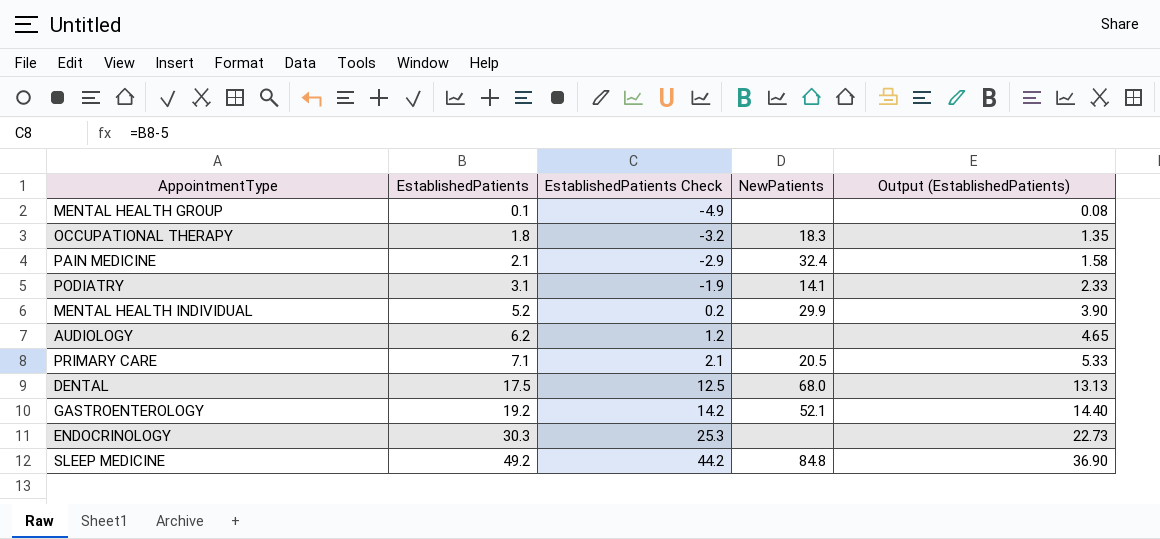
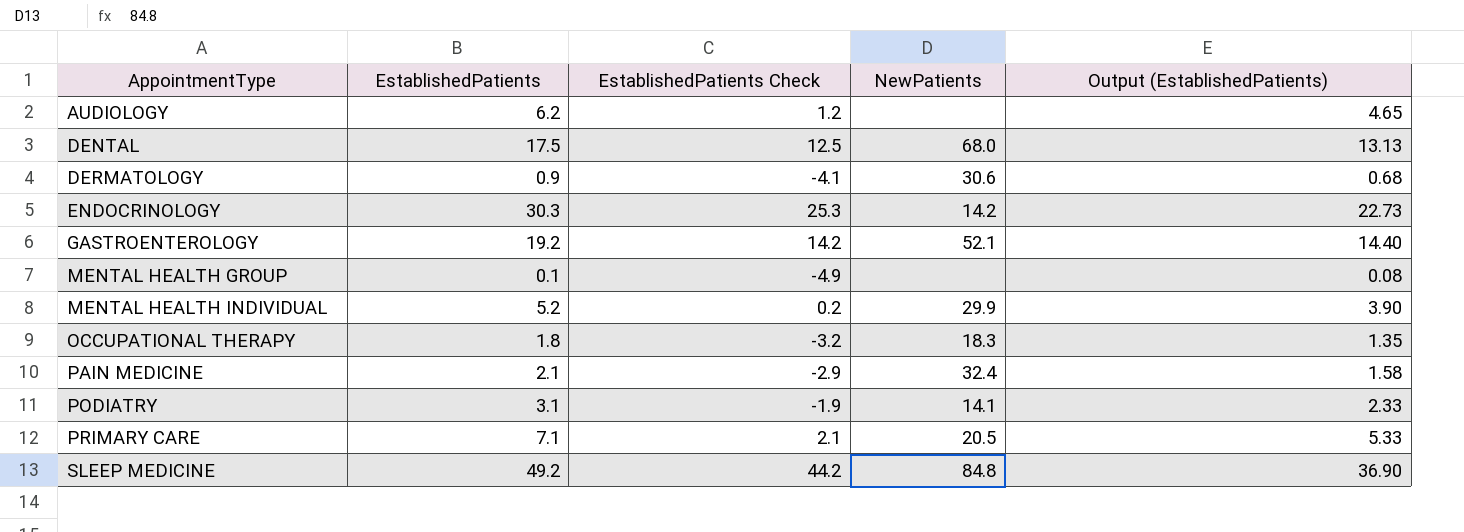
row order: EstablishedPatients ascending -> AppointmentType ascending
row DERMATOLOGY: none -> 0.9 | -4.1 | 30.6 | 0.68
ENDOCRINOLOGY | NewPatients: none -> 14.2

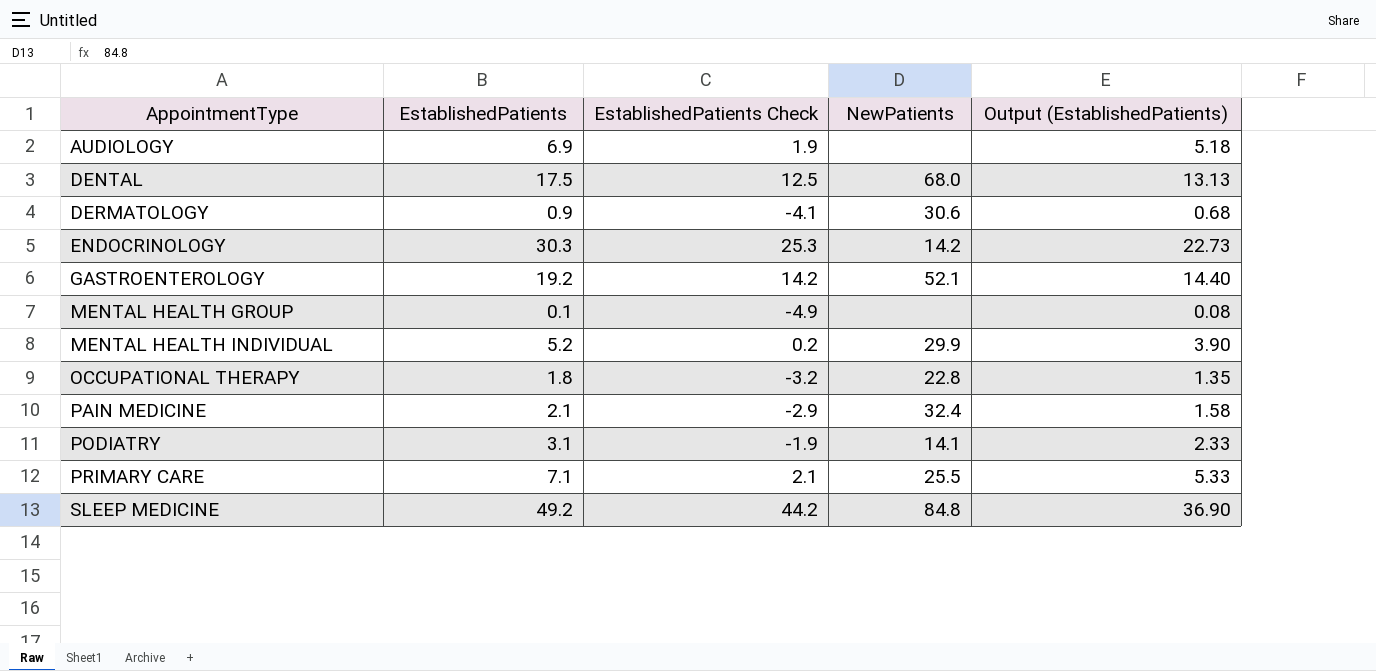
AUDIOLOGY | EstablishedPatients: 6.2 -> 6.9
AUDIOLOGY | EstablishedPatients Check: 1.2 -> 1.9
AUDIOLOGY | Output (EstablishedPatients): 4.65 -> 5.18
OCCUPATIONAL THERAPY | NewPatients: 18.3 -> 22.8
PRIMARY CARE | NewPatients: 20.5 -> 25.5

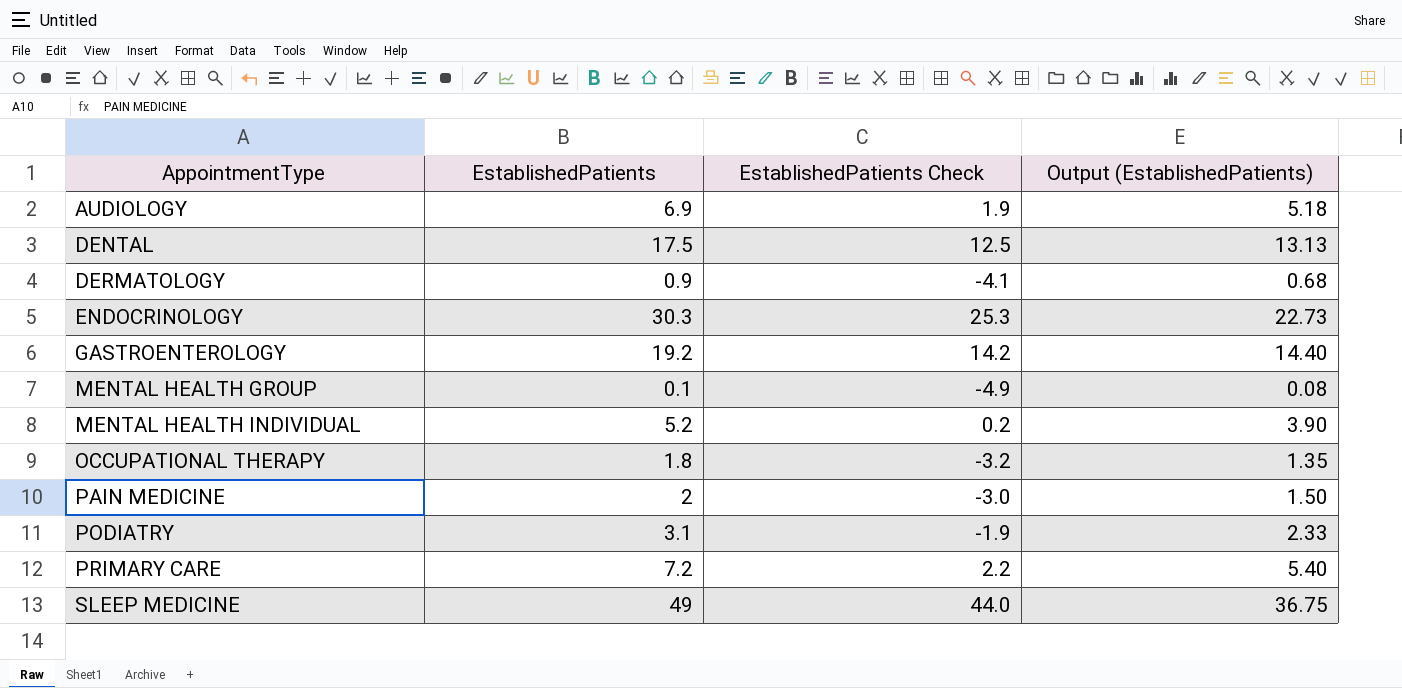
column NewPatients | position: 4 -> none
PAIN MEDICINE | EstablishedPatients: 2.1 -> 2
PAIN MEDICINE | EstablishedPatients Check: -2.9 -> -3.0
PAIN MEDICINE | Output (EstablishedPatients): 1.58 -> 1.50
PRIMARY CARE | EstablishedPatients: 7.1 -> 7.2
PRIMARY CARE | EstablishedPatients Check: 2.1 -> 2.2
PRIMARY CARE | Output (EstablishedPatients): 5.33 -> 5.40
SLEEP MEDICINE | EstablishedPatients: 49.2 -> 49
SLEEP MEDICINE | EstablishedPatients Check: 44.2 -> 44.0
SLEEP MEDICINE | Output (EstablishedPatients): 36.90 -> 36.75

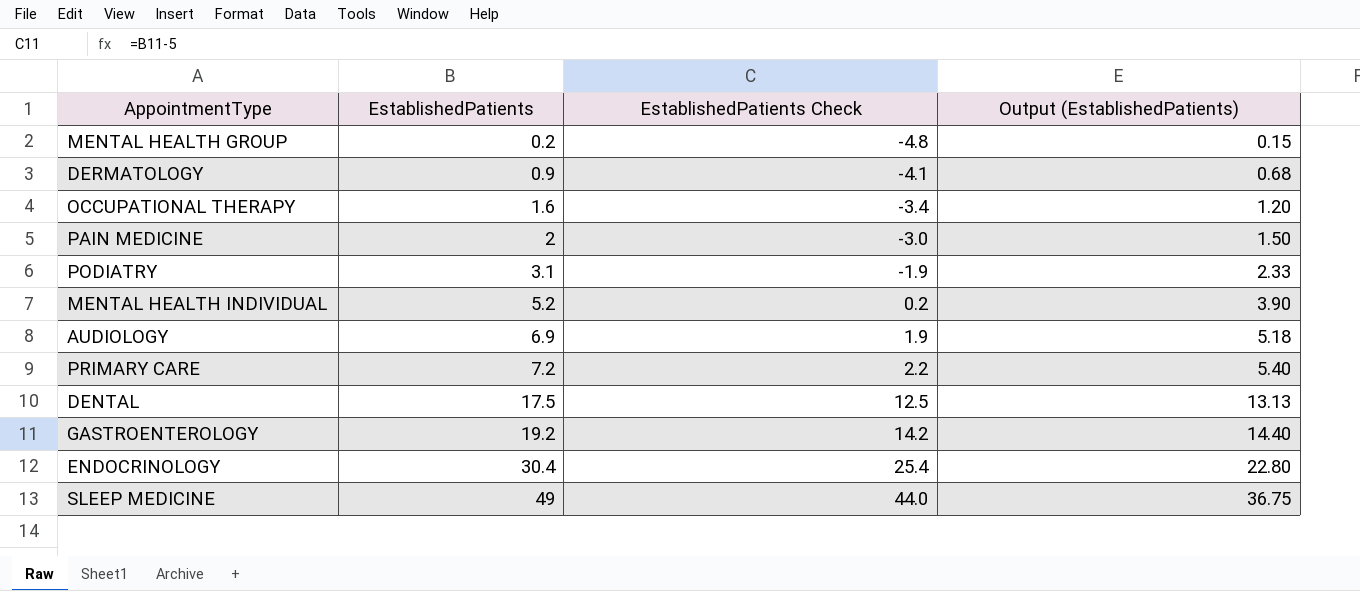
row order: AppointmentType ascending -> EstablishedPatients ascending
MENTAL HEALTH GROUP | EstablishedPatients: 0.1 -> 0.2
MENTAL HEALTH GROUP | EstablishedPatients Check: -4.9 -> -4.8
MENTAL HEALTH GROUP | Output (EstablishedPatients): 0.08 -> 0.15
OCCUPATIONAL THERAPY | EstablishedPatients: 1.8 -> 1.6
OCCUPATIONAL THERAPY | EstablishedPatients Check: -3.2 -> -3.4
OCCUPATIONAL THERAPY | Output (EstablishedPatients): 1.35 -> 1.20
ENDOCRINOLOGY | EstablishedPatients: 30.3 -> 30.4
ENDOCRINOLOGY | EstablishedPatients Check: 25.3 -> 25.4
ENDOCRINOLOGY | Output (EstablishedPatients): 22.73 -> 22.80

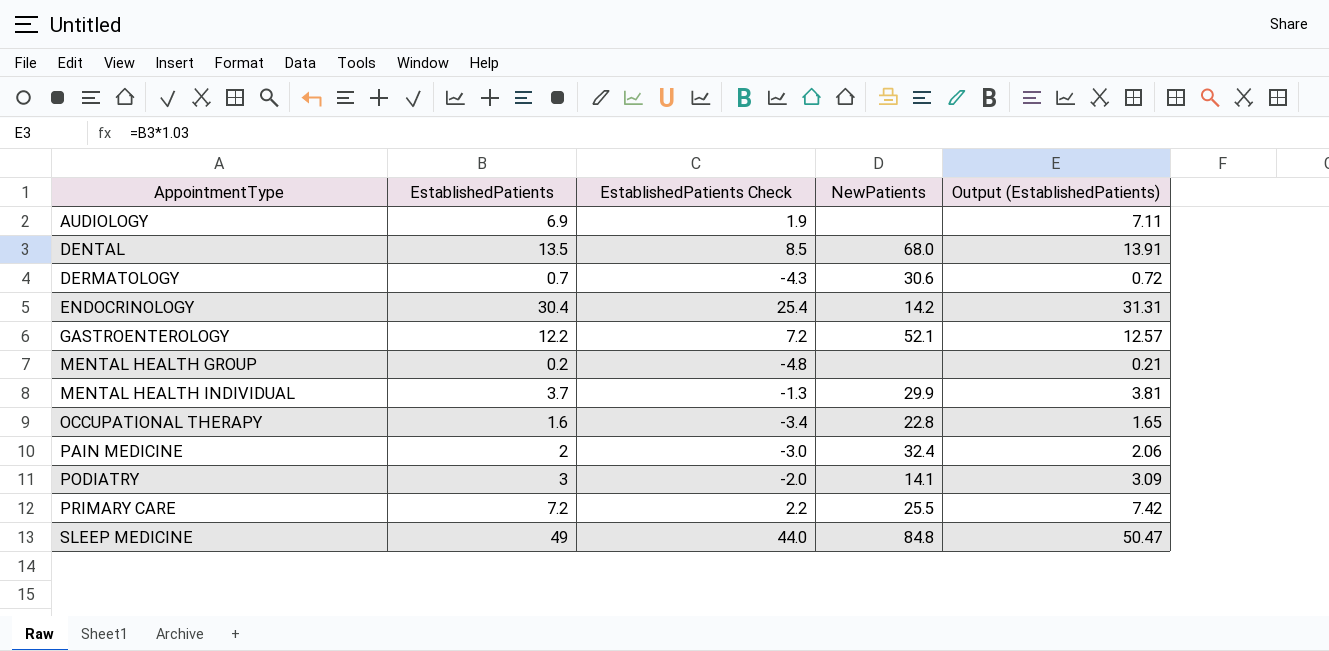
row order: EstablishedPatients ascending -> AppointmentType ascending
column NewPatients | position: none -> 4
column Output (EstablishedPatients) | formula: [EstablishedPatients] * 0.75 -> [EstablishedPatients] * 1.03
DENTAL | EstablishedPatients: 17.5 -> 13.5
DENTAL | EstablishedPatients Check: 12.5 -> 8.5
DERMATOLOGY | EstablishedPatients: 0.9 -> 0.7
DERMATOLOGY | EstablishedPatients Check: -4.1 -> -4.3
GASTROENTEROLOGY | EstablishedPatients: 19.2 -> 12.2
GASTROENTEROLOGY | EstablishedPatients Check: 14.2 -> 7.2
MENTAL HEALTH INDIVIDUAL | EstablishedPatients: 5.2 -> 3.7
MENTAL HEALTH INDIVIDUAL | EstablishedPatients Check: 0.2 -> -1.3
PODIATRY | EstablishedPatients: 3.1 -> 3
PODIATRY | EstablishedPatients Check: -1.9 -> -2.0

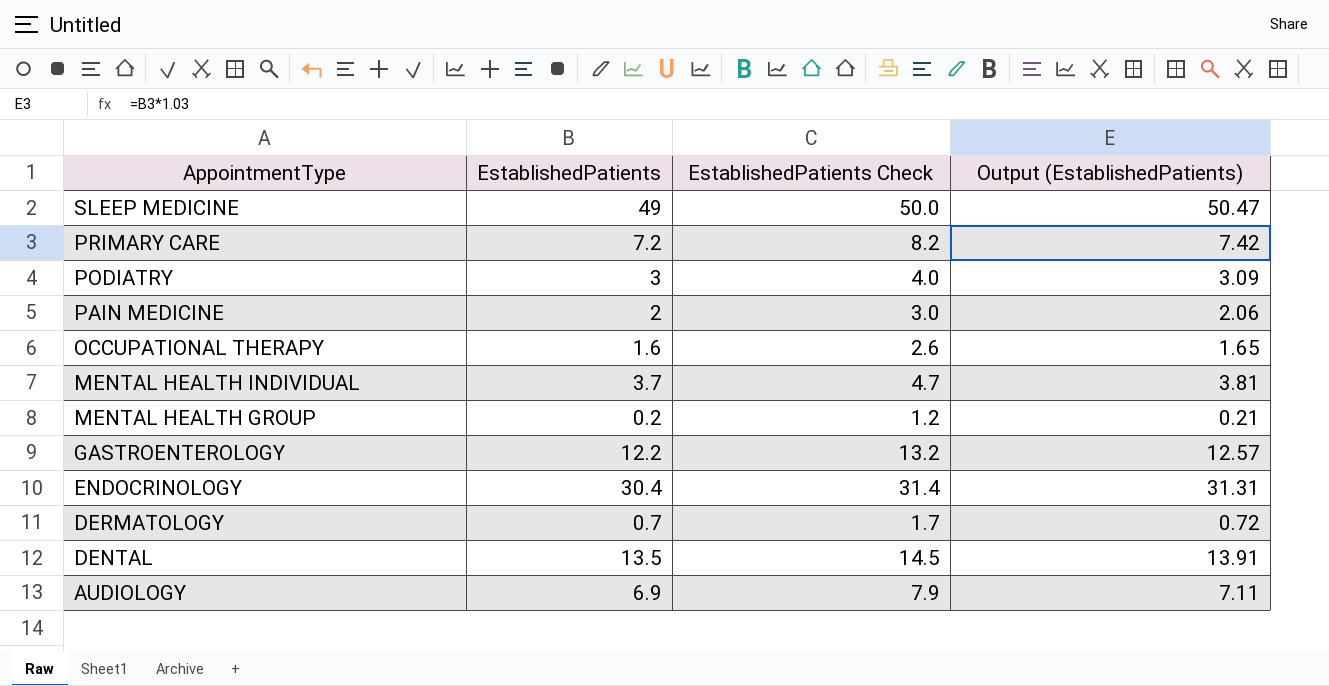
row order: AppointmentType ascending -> AppointmentType descending
column NewPatients | position: 4 -> none
column EstablishedPatients Check | formula: [EstablishedPatients] - 5 -> [EstablishedPatients] + 1

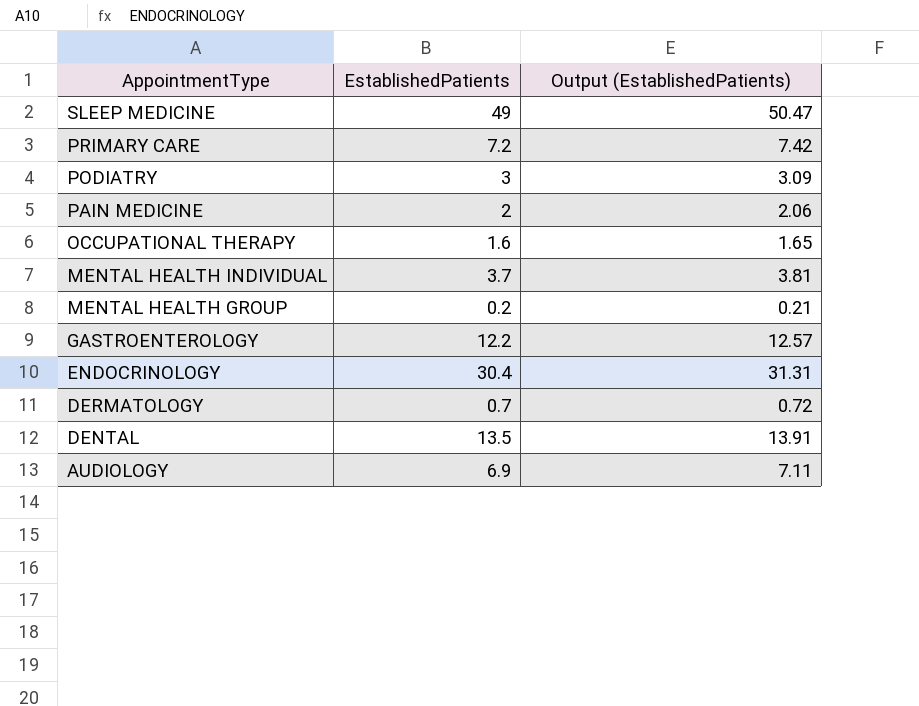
column EstablishedPatients Check | formula: [EstablishedPatients] + 1 -> none

